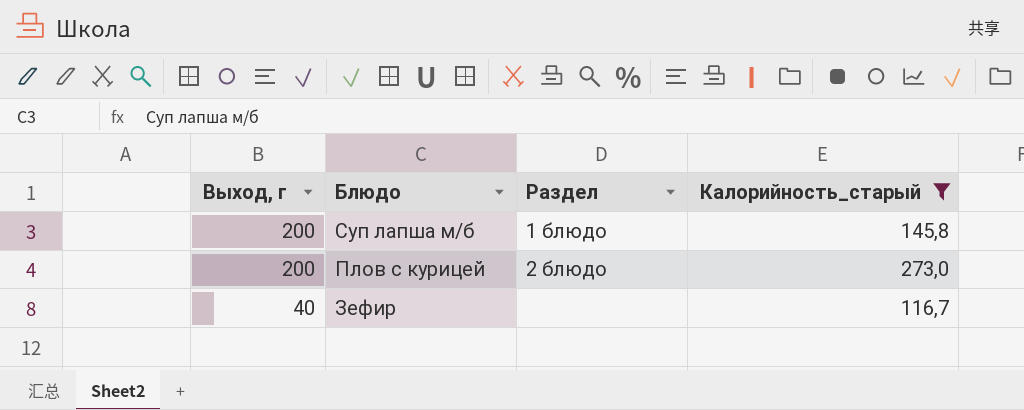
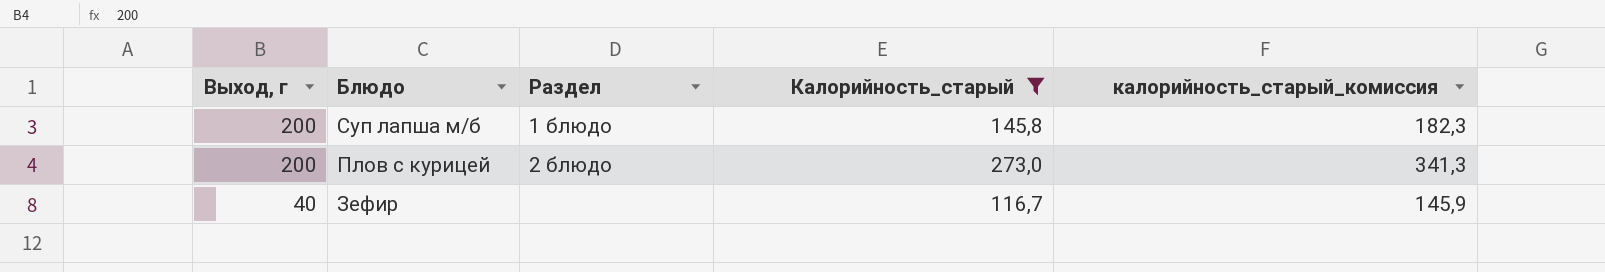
column калорийность_старый_комиссия | formula: none -> [Калорийность_старый] * 1,25

